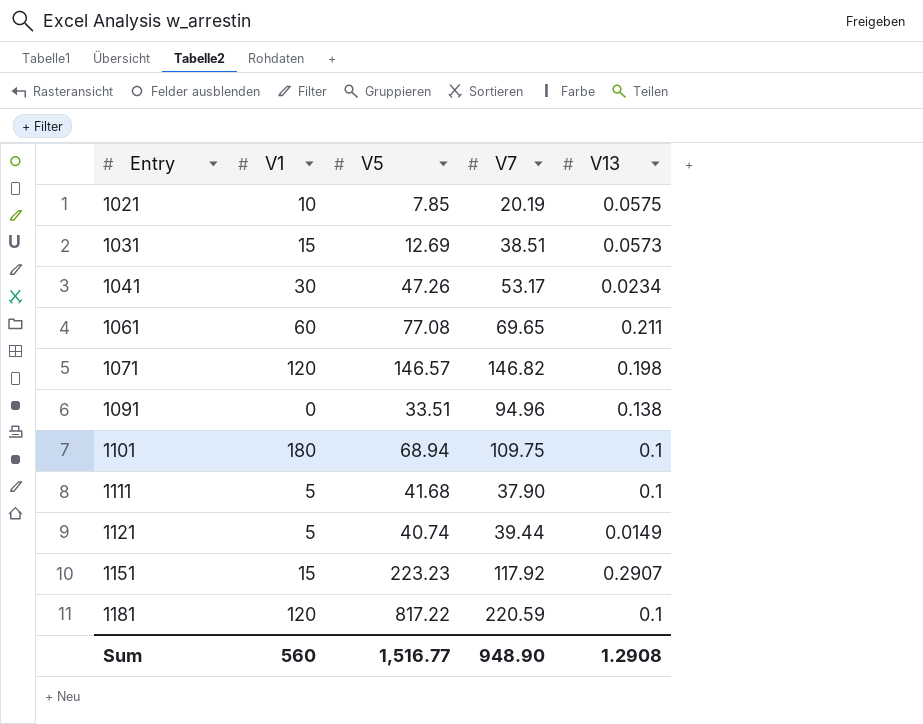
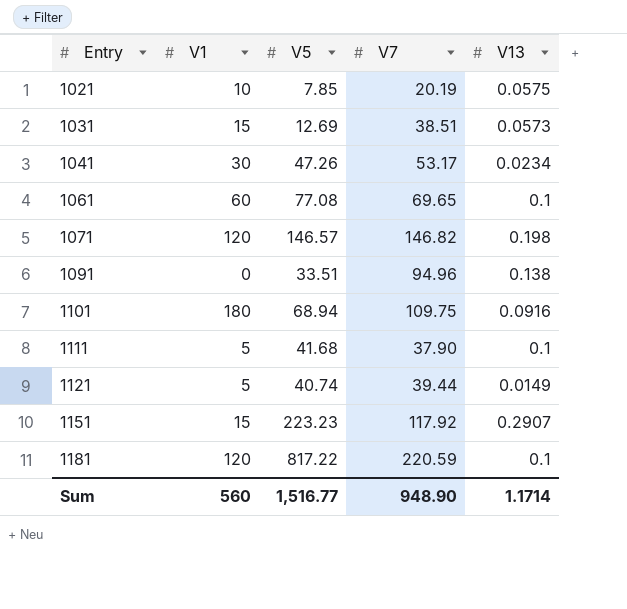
1061 | V13: 0.211 -> 0.1
1101 | V13: 0.1 -> 0.0916
Sum | V13: 1.2908 -> 1.1714

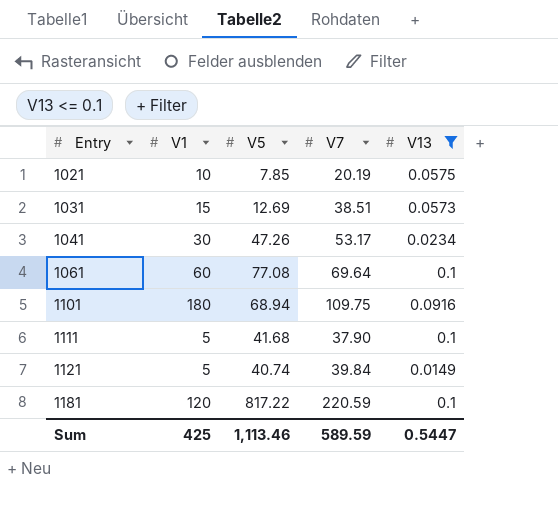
filter: none -> V13 <= 0.1
1061 | V7: 69.65 -> 69.64
1121 | V7: 39.44 -> 39.84
Sum | V1: 560 -> 425
Sum | V5: 1,516.77 -> 1,113.46
Sum | V7: 948.90 -> 589.59
Sum | V13: 1.1714 -> 0.5447

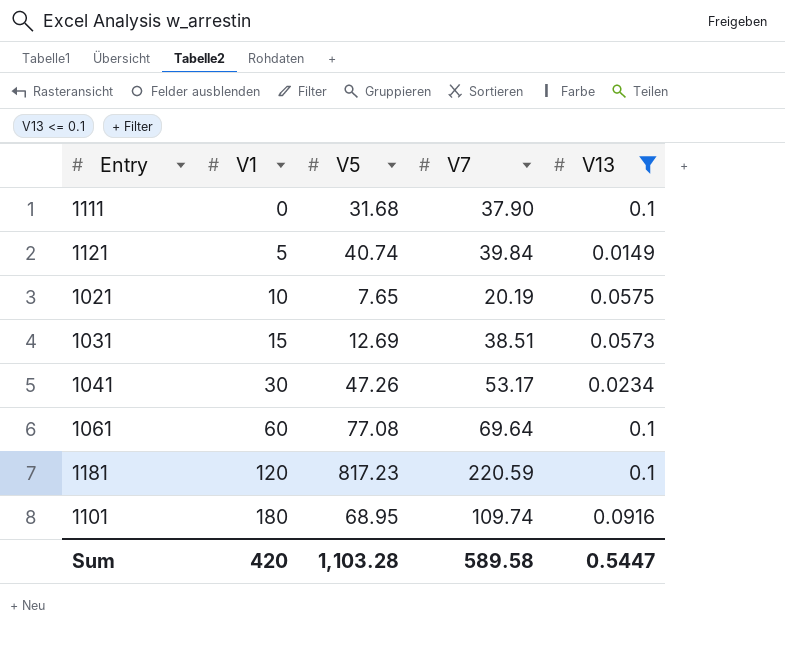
row order: Entry ascending -> V1 ascending
1111 | V1: 5 -> 0
1111 | V5: 41.68 -> 31.68
1021 | V5: 7.85 -> 7.65
1181 | V5: 817.22 -> 817.23
1101 | V5: 68.94 -> 68.95
1101 | V7: 109.75 -> 109.74
Sum | V1: 425 -> 420
Sum | V5: 1,113.46 -> 1,103.28
Sum | V7: 589.59 -> 589.58

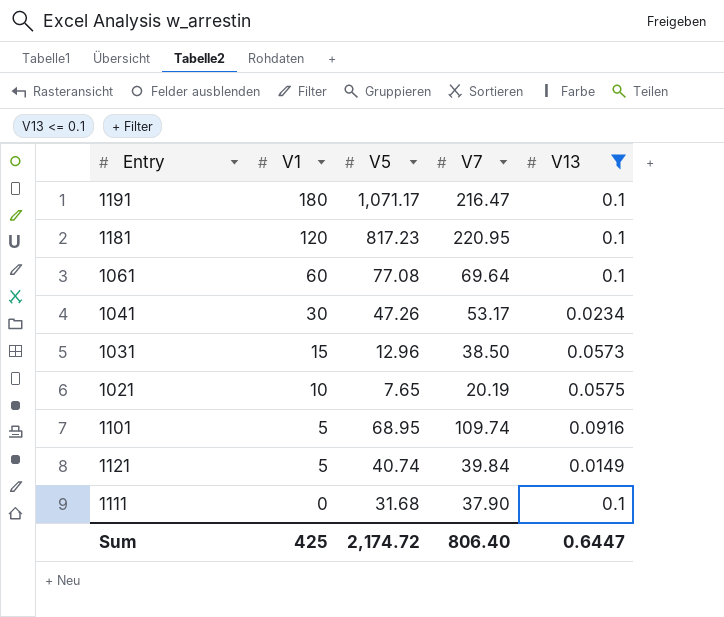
row order: V1 ascending -> V1 descending
row 1191: none -> 180 | 1,071.17 | 216.47 | 0.1
1181 | V7: 220.59 -> 220.95
1031 | V5: 12.69 -> 12.96
1031 | V7: 38.51 -> 38.50
1101 | V1: 180 -> 5
Sum | V1: 420 -> 425
Sum | V5: 1,103.28 -> 2,174.72
Sum | V7: 589.58 -> 806.40
Sum | V13: 0.5447 -> 0.6447

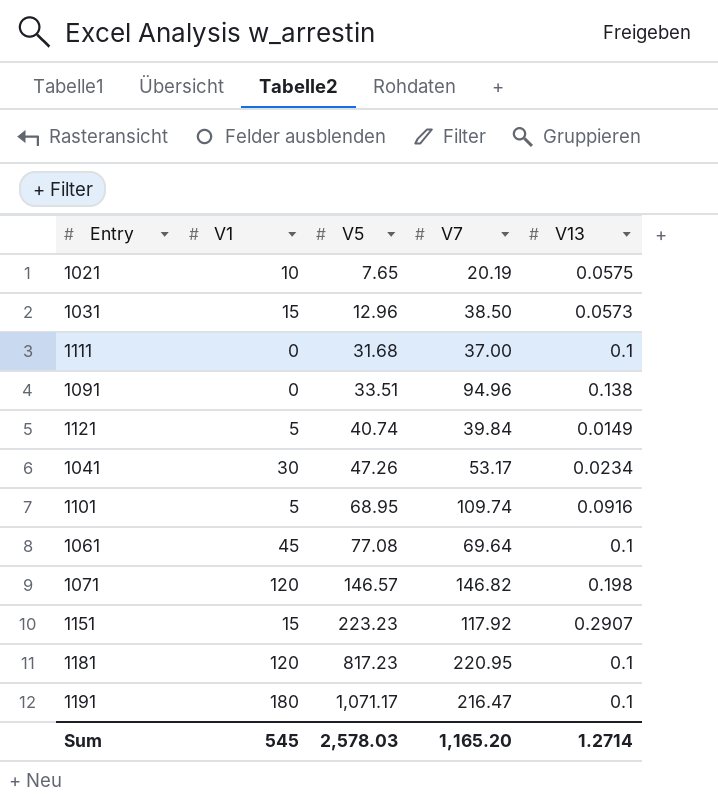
filter: V13 <= 0.1 -> none
row order: V1 descending -> V5 ascending
1111 | V7: 37.90 -> 37.00
1061 | V1: 60 -> 45
Sum | V1: 425 -> 545
Sum | V5: 2,174.72 -> 2,578.03
Sum | V7: 806.40 -> 1,165.20
Sum | V13: 0.6447 -> 1.2714

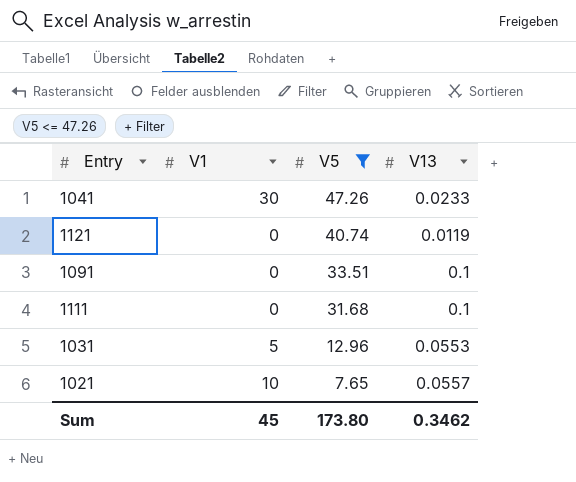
filter: none -> V5 <= 47.26
row order: V5 ascending -> V5 descending
column V7 | position: 4 -> none
1041 | V13: 0.0234 -> 0.0233
1121 | V1: 5 -> 0
1121 | V13: 0.0149 -> 0.0119
1091 | V13: 0.138 -> 0.1
1031 | V1: 15 -> 5
1031 | V13: 0.0573 -> 0.0553
1021 | V13: 0.0575 -> 0.0557
Sum | V1: 545 -> 45
Sum | V5: 2,578.03 -> 173.80
Sum | V13: 1.2714 -> 0.3462

